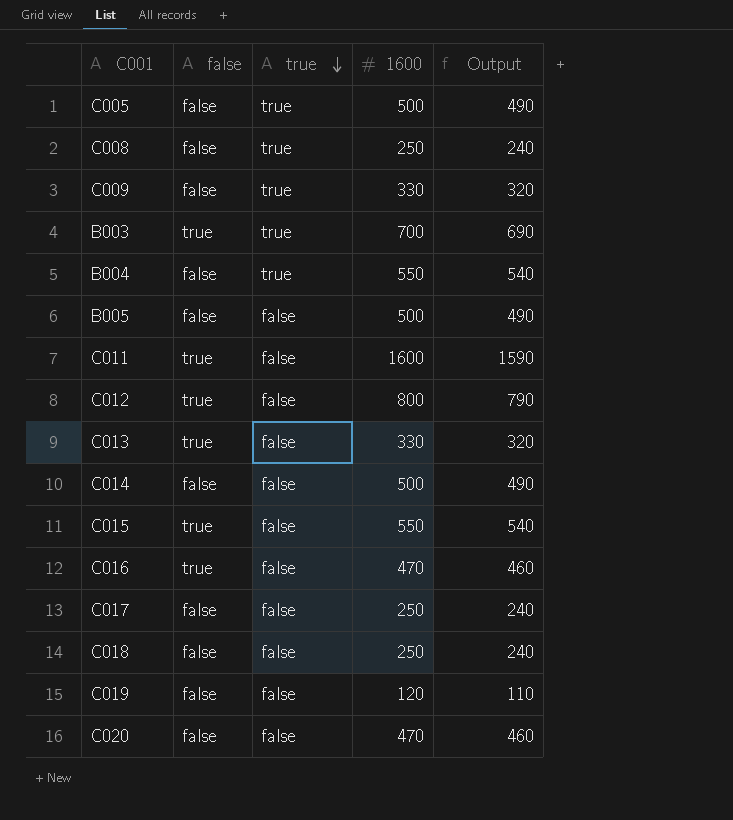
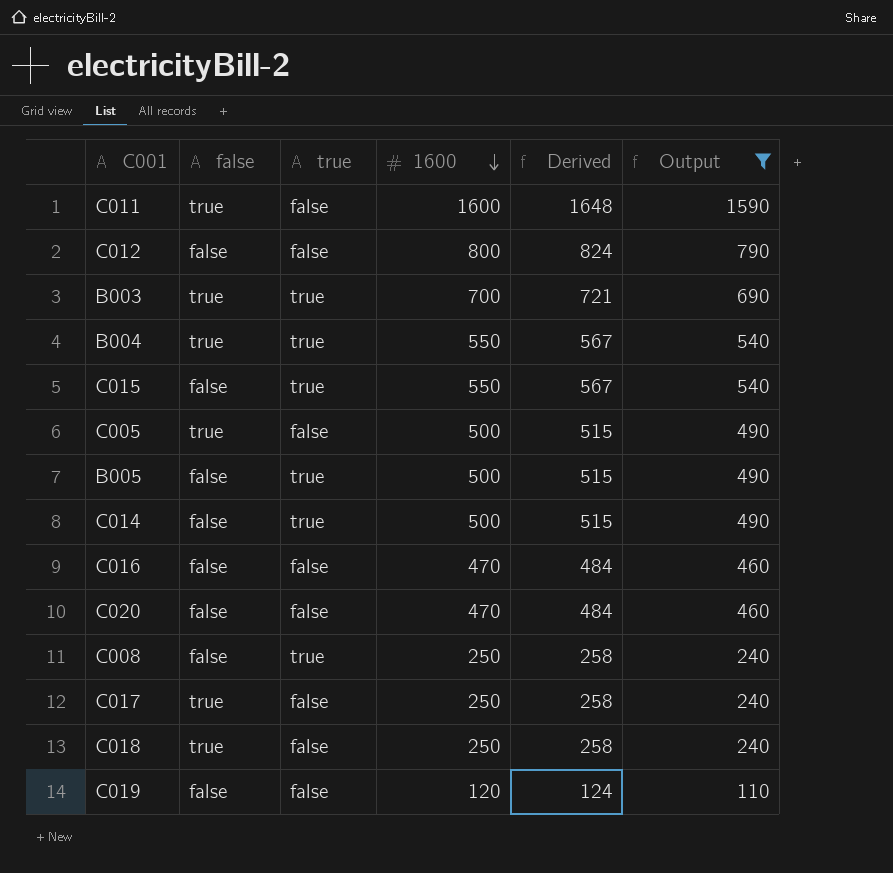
filter: none -> Output != 320
row order: true descending -> 1600 descending
column Derived | formula: none -> [1600] * 1.03
C012 | false: true -> false
B004 | false: false -> true
C015 | false: true -> false
C015 | true: false -> true
C005 | false: false -> true
C005 | true: true -> false
B005 | true: false -> true
C014 | true: false -> true
C016 | false: true -> false
C017 | false: false -> true
C018 | false: false -> true

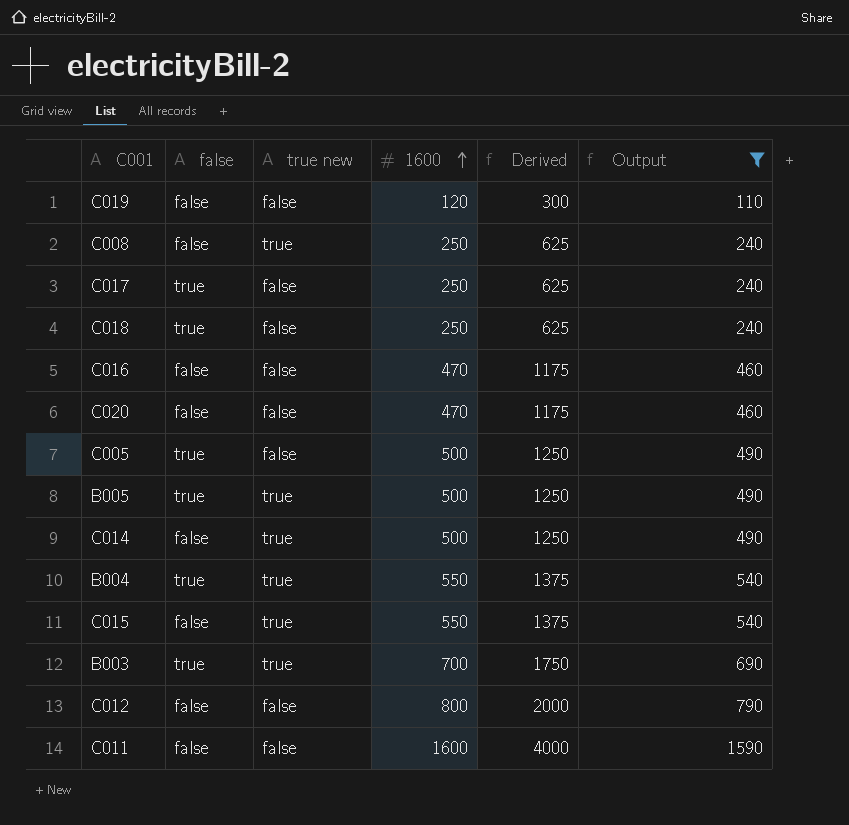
row order: 1600 descending -> 1600 ascending
column name: true -> true new
column Derived | formula: [1600] * 1.03 -> [1600] * 2.5
B005 | false: false -> true
C011 | false: true -> false

